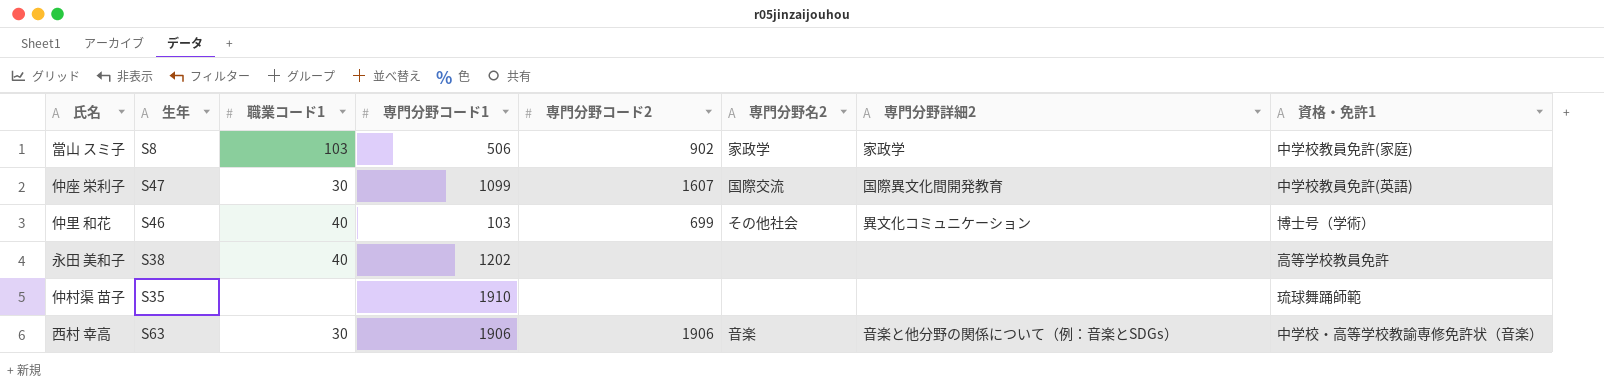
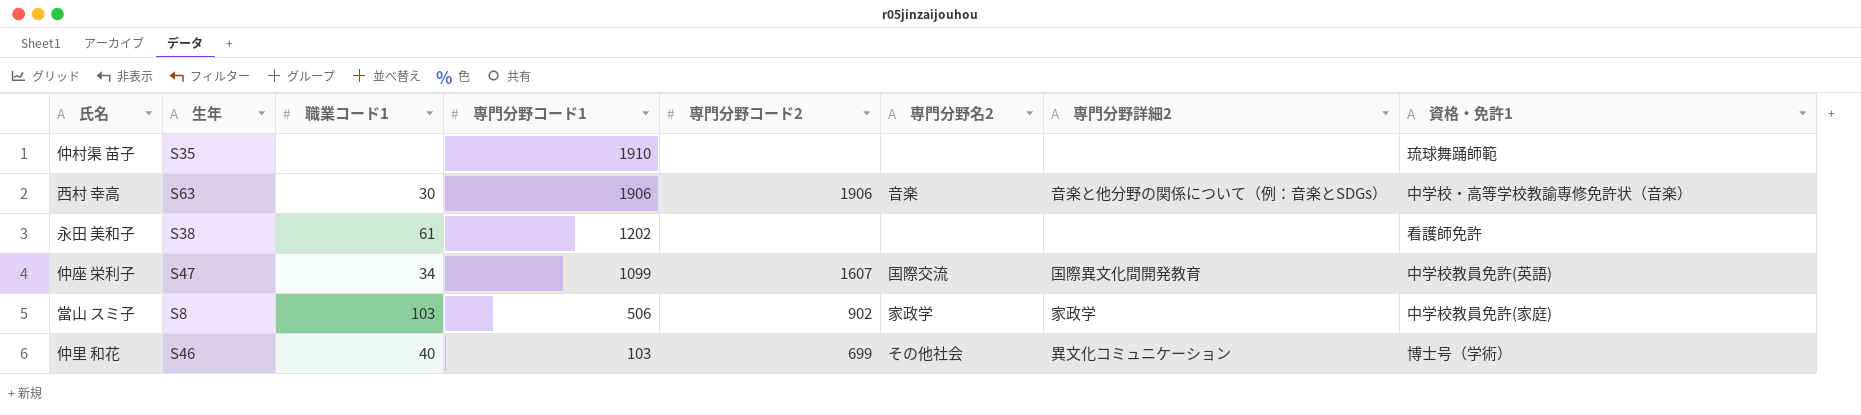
row order: none -> 専門分野コード1 descending
永田 美和子 | 職業コード1: 40 -> 61
永田 美和子 | 資格・免許1: 高等学校教員免許 -> 看護師免許
仲座 栄利子 | 職業コード1: 30 -> 34

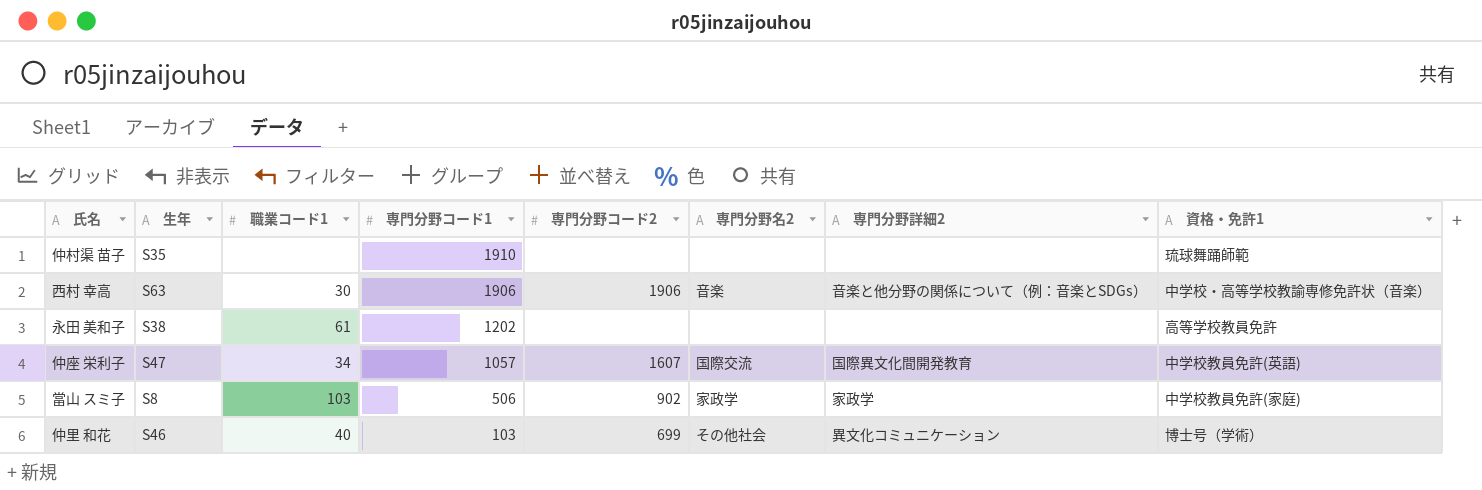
永田 美和子 | 資格・免許1: 看護師免許 -> 高等学校教員免許
仲座 栄利子 | 専門分野コード1: 1099 -> 1057

